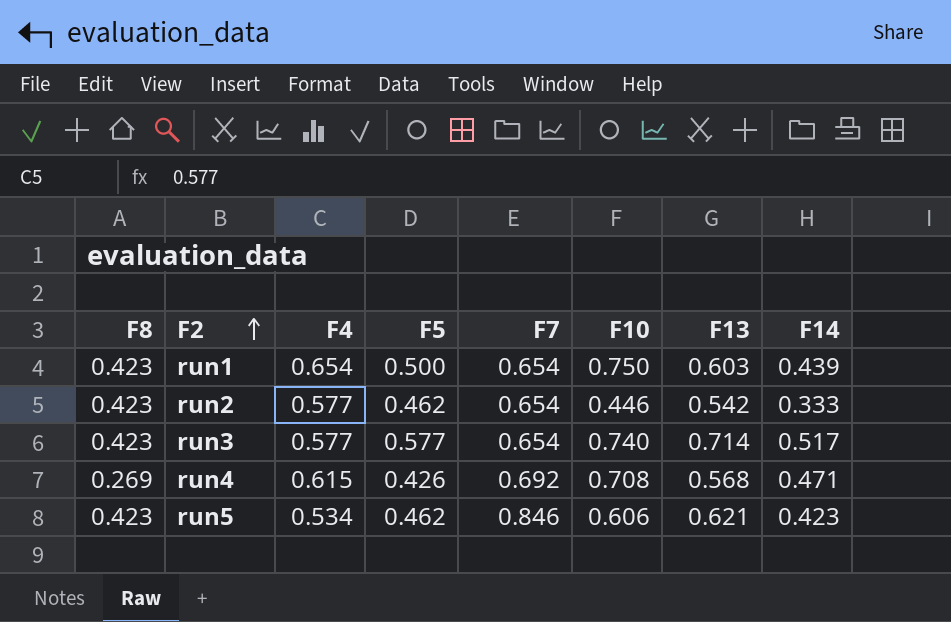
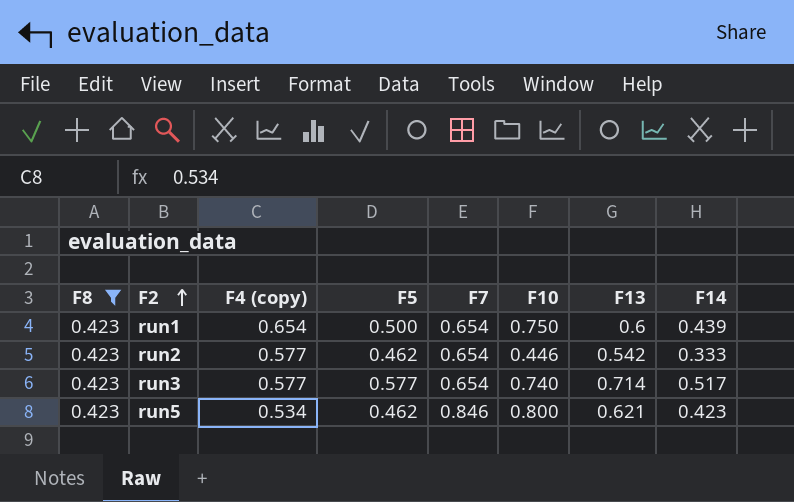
filter: none -> F8 = 0.423
column name: F4 -> F4 (copy)
run1 | F13: 0.603 -> 0.6
run5 | F10: 0.606 -> 0.800

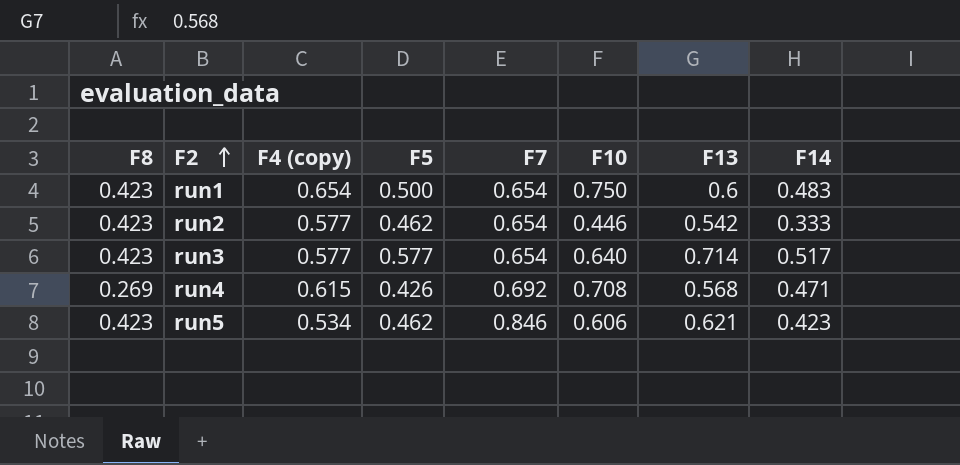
filter: F8 = 0.423 -> none
run1 | F14: 0.439 -> 0.483
run3 | F10: 0.740 -> 0.640
run5 | F10: 0.800 -> 0.606

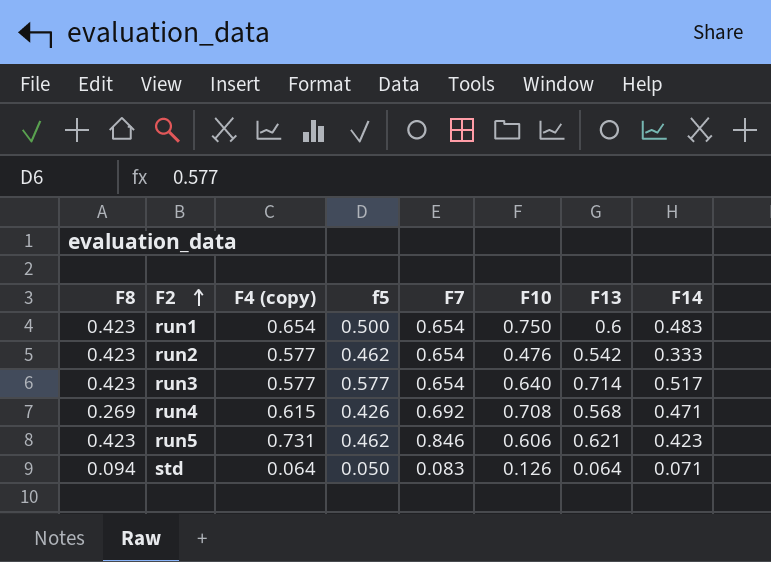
column name: F5 -> f5
run2 | F10: 0.446 -> 0.476
run5 | F4 (copy): 0.534 -> 0.731
row std: none -> 0.094 | 0.064 | 0.050 | 0.083 | 0.126 | 0.064 | 0.071

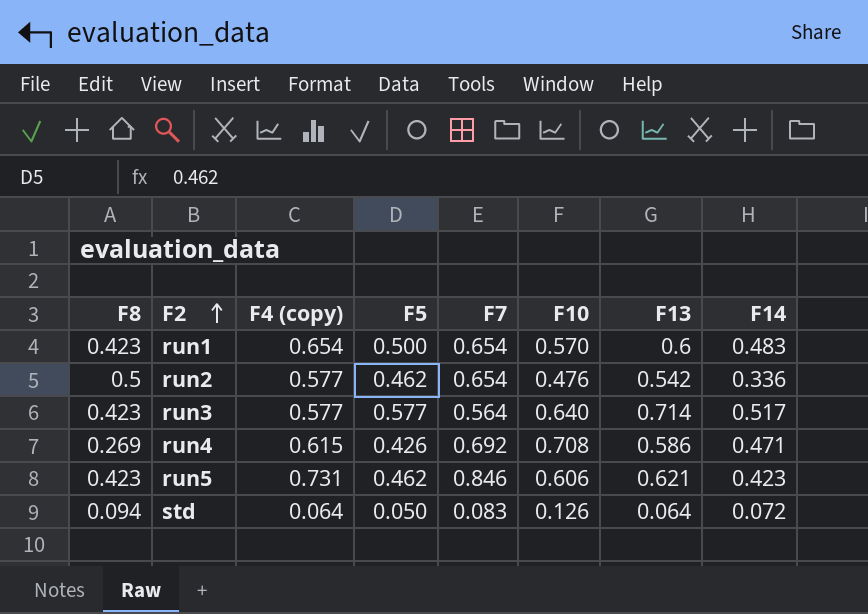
column name: f5 -> F5
run1 | F10: 0.750 -> 0.570
run2 | F8: 0.423 -> 0.5
run2 | F14: 0.333 -> 0.336
run3 | F7: 0.654 -> 0.564
run4 | F13: 0.568 -> 0.586
std | F14: 0.071 -> 0.072

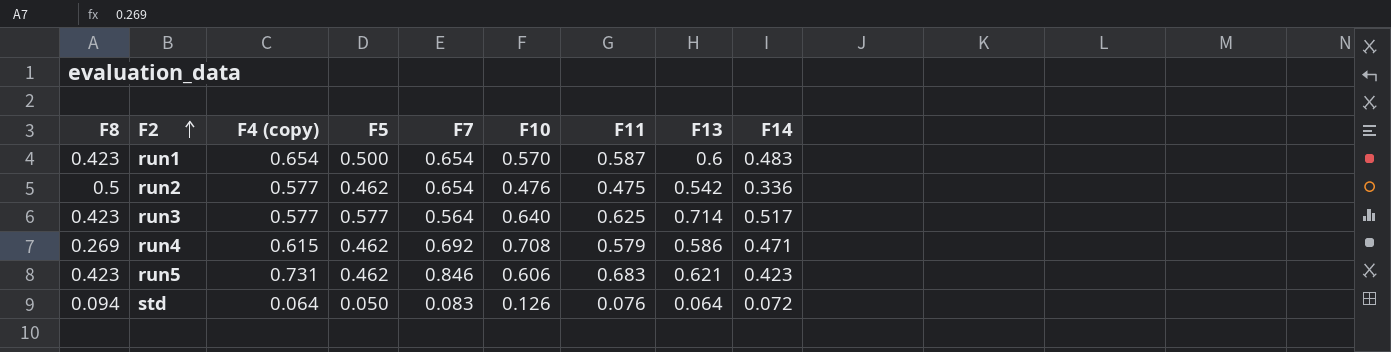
column F11 | position: none -> 7
run4 | F5: 0.426 -> 0.462

